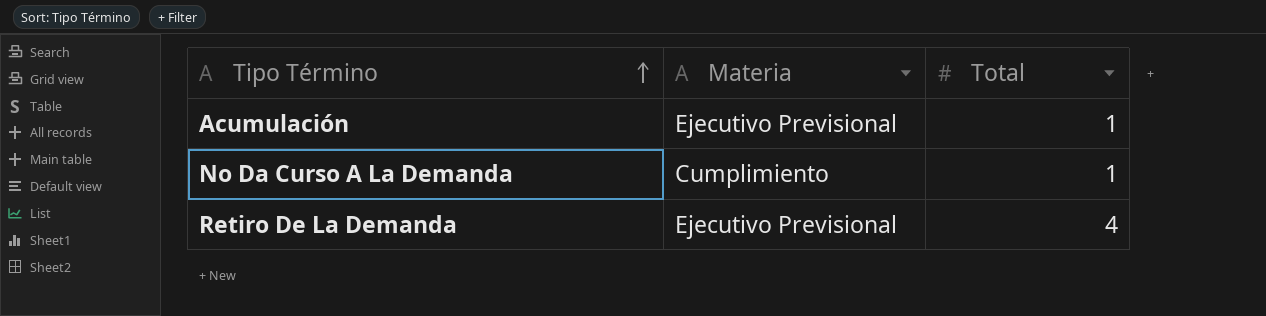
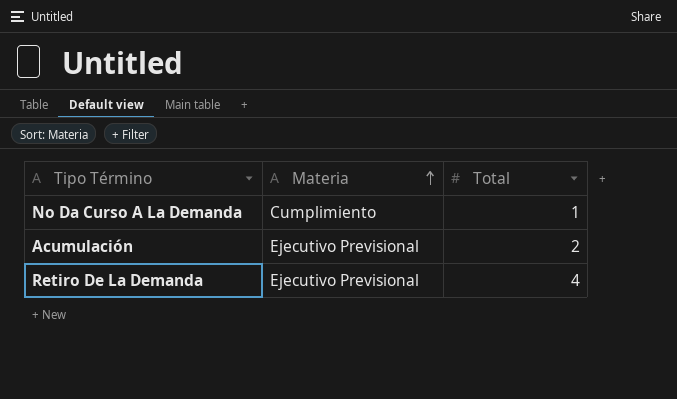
row order: Tipo Término ascending -> Materia ascending
Acumulación | Total: 1 -> 2

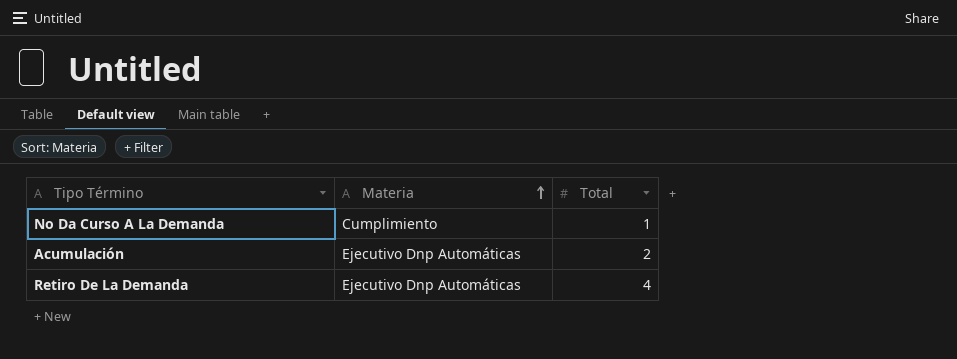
Acumulación | Materia: Ejecutivo Previsional -> Ejecutivo Dnp Automáticas
Retiro De La Demanda | Materia: Ejecutivo Previsional -> Ejecutivo Dnp Automáticas

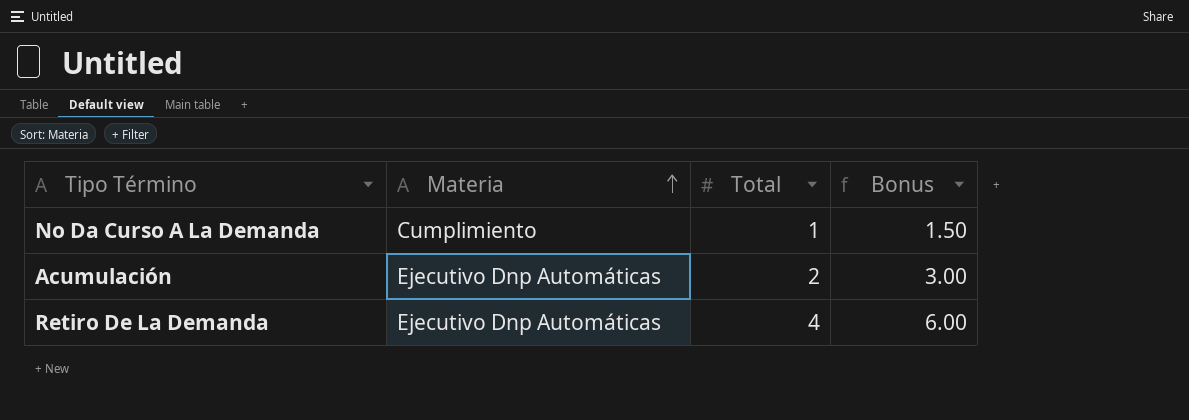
column Bonus | formula: none -> [Total] * 1.5

